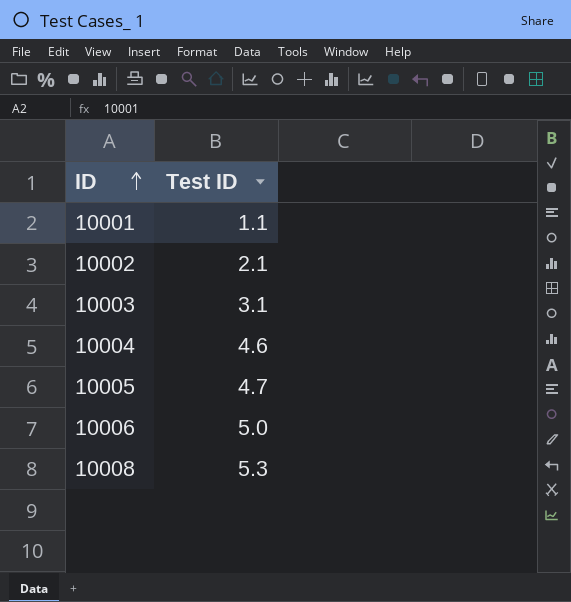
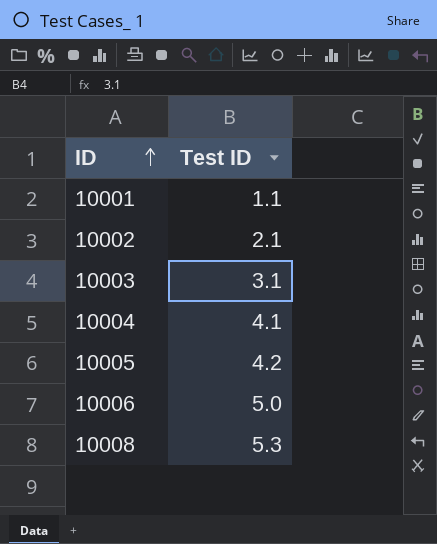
10004 | Test ID: 4.6 -> 4.1
10005 | Test ID: 4.7 -> 4.2

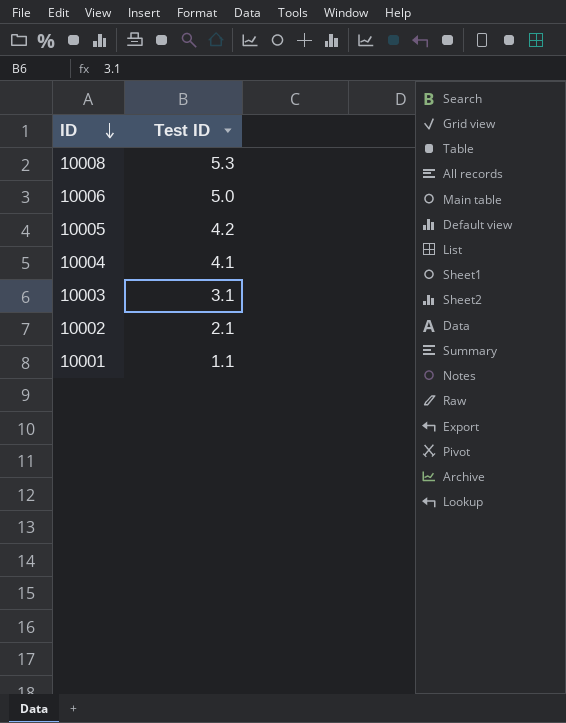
row order: ID ascending -> ID descending

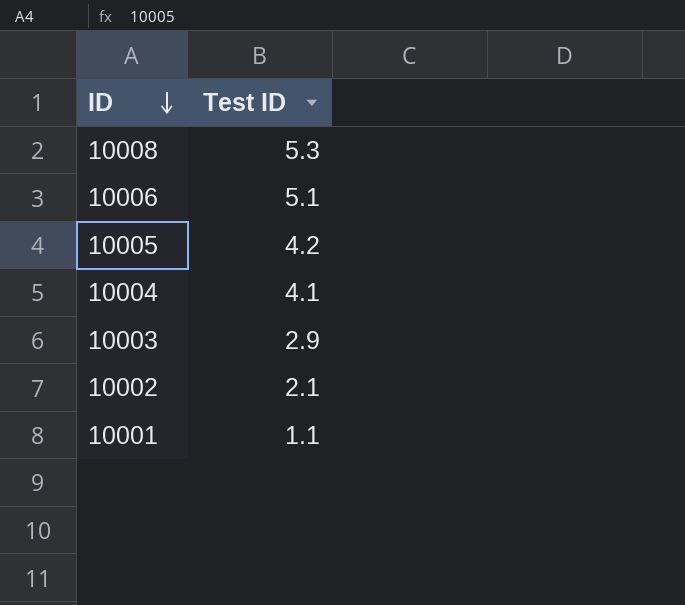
10006 | Test ID: 5.0 -> 5.1
10003 | Test ID: 3.1 -> 2.9

